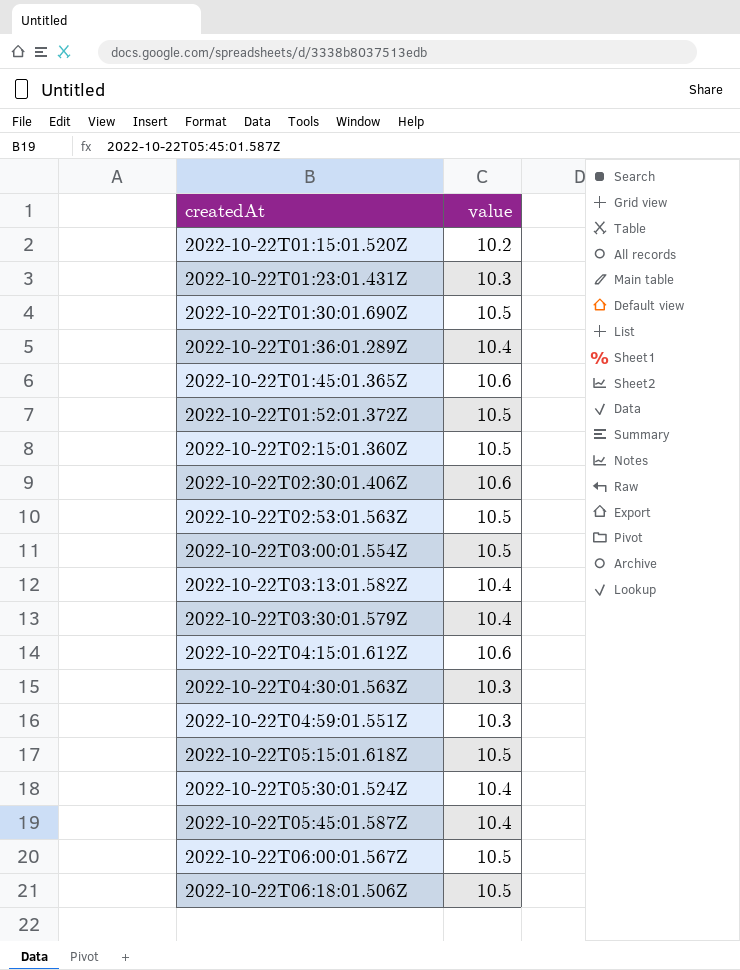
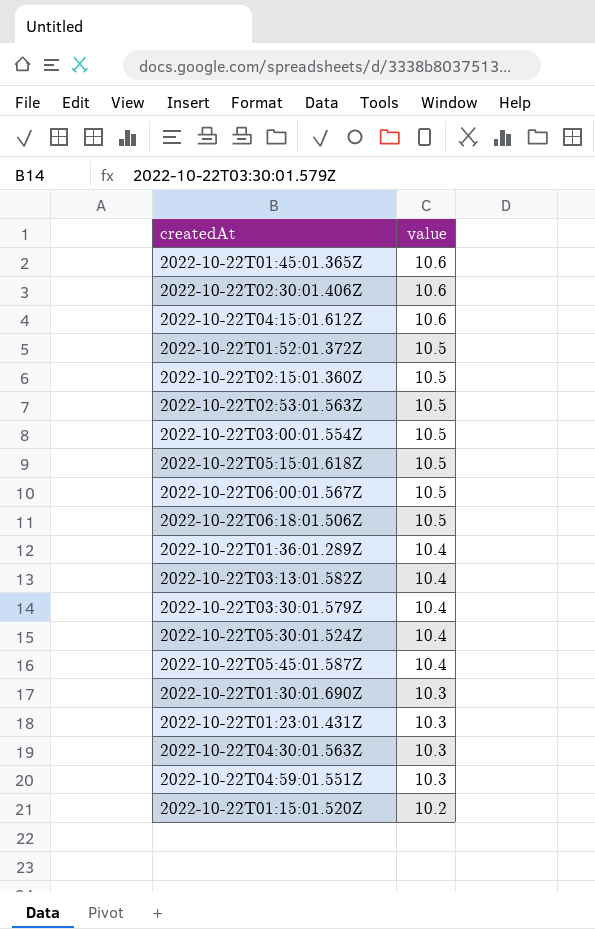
row order: createdAt ascending -> value descending
2022-10-22T01:30:01.690Z | value: 10.5 -> 10.3

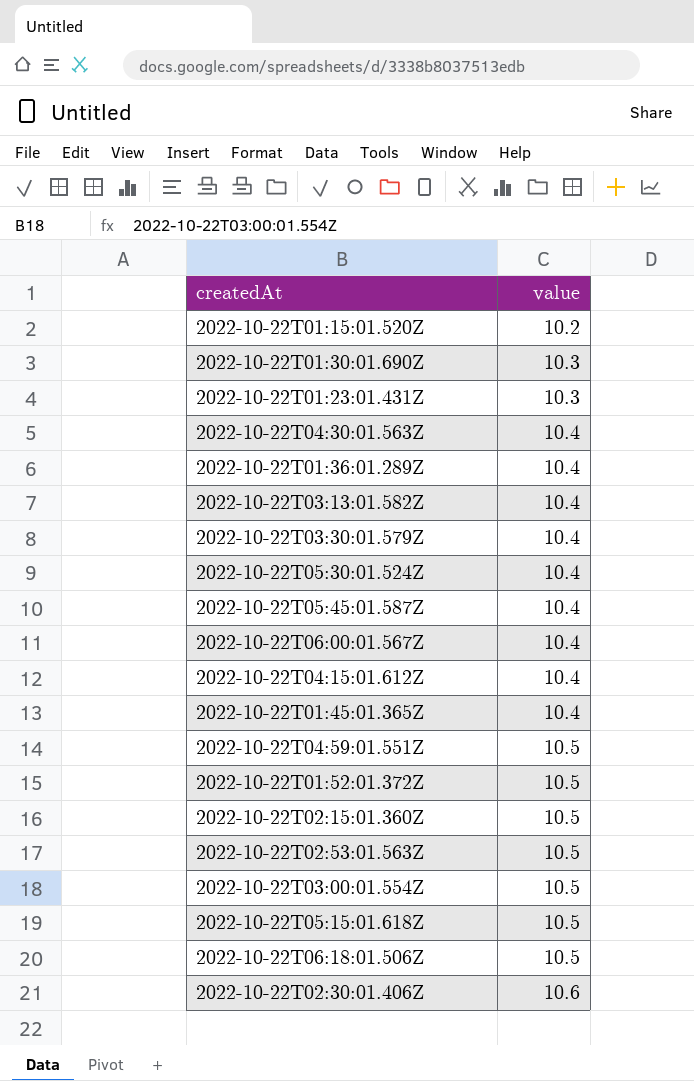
row order: value descending -> value ascending
2022-10-22T04:30:01.563Z | value: 10.3 -> 10.4
2022-10-22T06:00:01.567Z | value: 10.5 -> 10.4
2022-10-22T04:15:01.612Z | value: 10.6 -> 10.4
2022-10-22T01:45:01.365Z | value: 10.6 -> 10.4
2022-10-22T04:59:01.551Z | value: 10.3 -> 10.5

